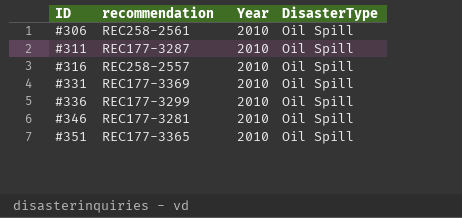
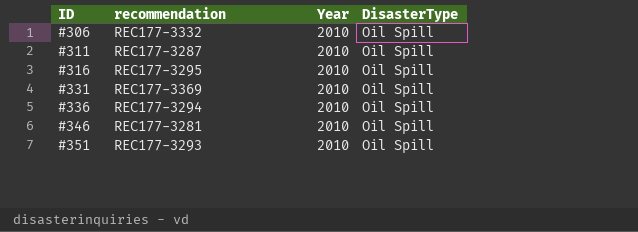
#306 | recommendation: REC258-2561 -> REC177-3332
#316 | recommendation: REC258-2557 -> REC177-3295
#336 | recommendation: REC177-3299 -> REC177-3294
#351 | recommendation: REC177-3365 -> REC177-3293

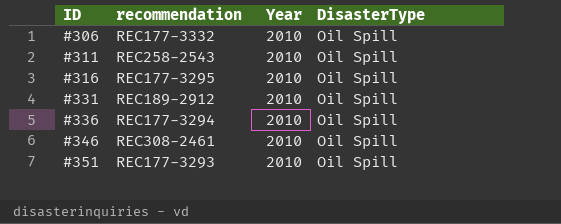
#311 | recommendation: REC177-3287 -> REC258-2543
#331 | recommendation: REC177-3369 -> REC189-2912
#346 | recommendation: REC177-3281 -> REC308-2461

